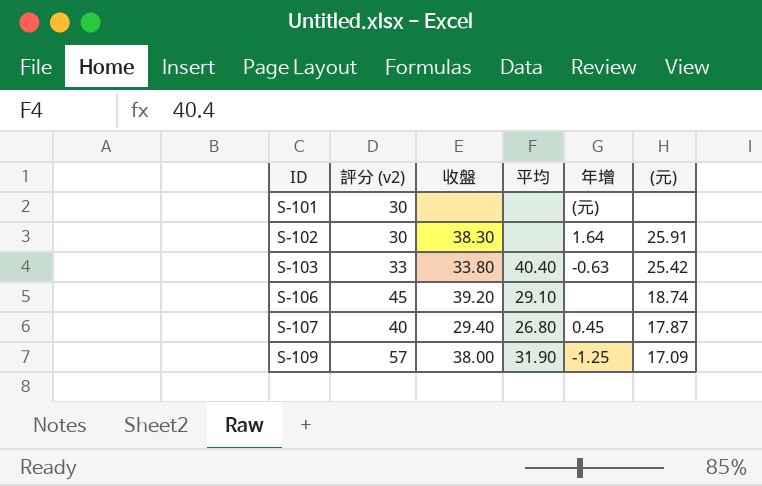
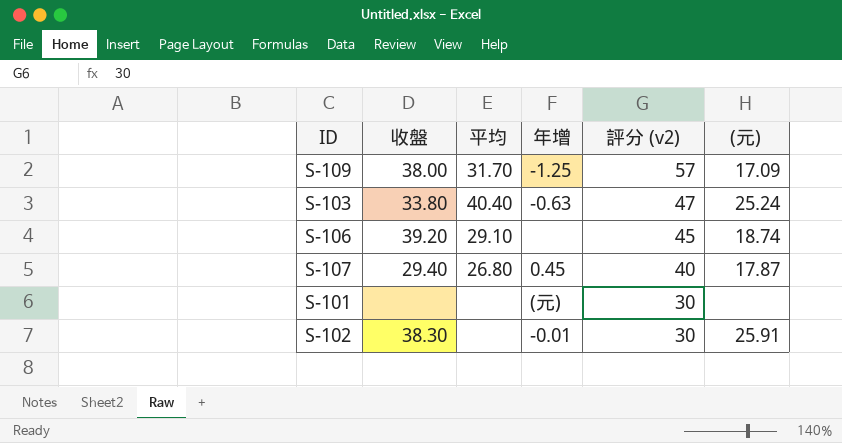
row order: ID ascending -> 評分 (v2) descending
column 評分 (v2) | position: 2 -> 5
S-109 | 平均: 31.90 -> 31.70
S-103 | 評分 (v2): 33 -> 47
S-103 | (元): 25.42 -> 25.24
S-102 | 年增: 1.64 -> -0.01

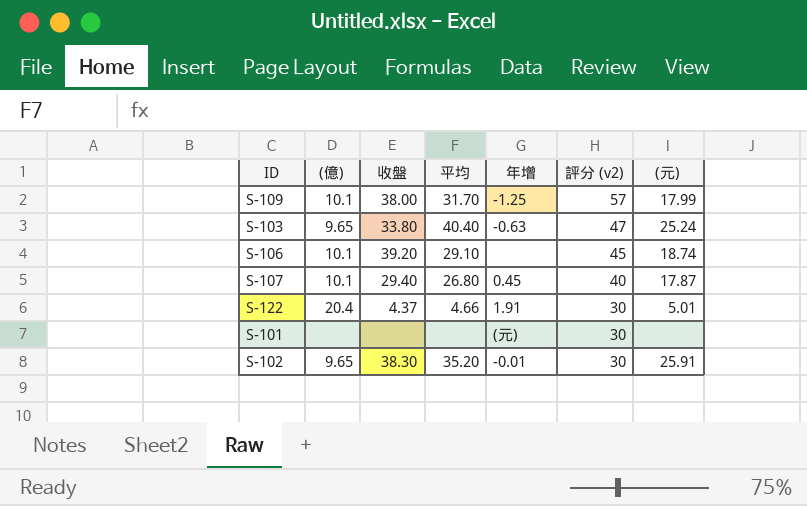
column (億) | position: none -> 2
S-109 | (元): 17.09 -> 17.99
row S-122: none -> 20.4 | 4.37 | 4.66 | 1.91 | 30 | 5.01
S-102 | 平均: none -> 35.20

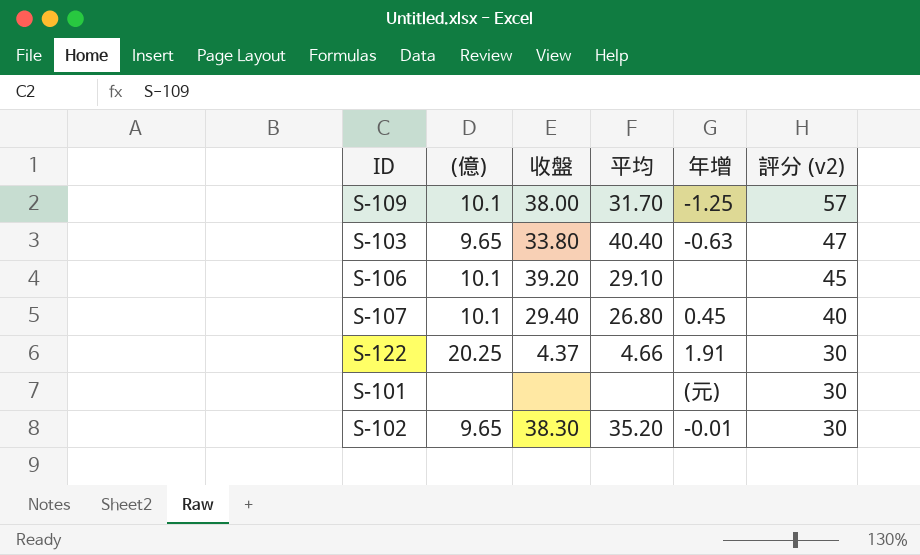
column (元) | position: 7 -> none
S-122 | (億): 20.4 -> 20.25

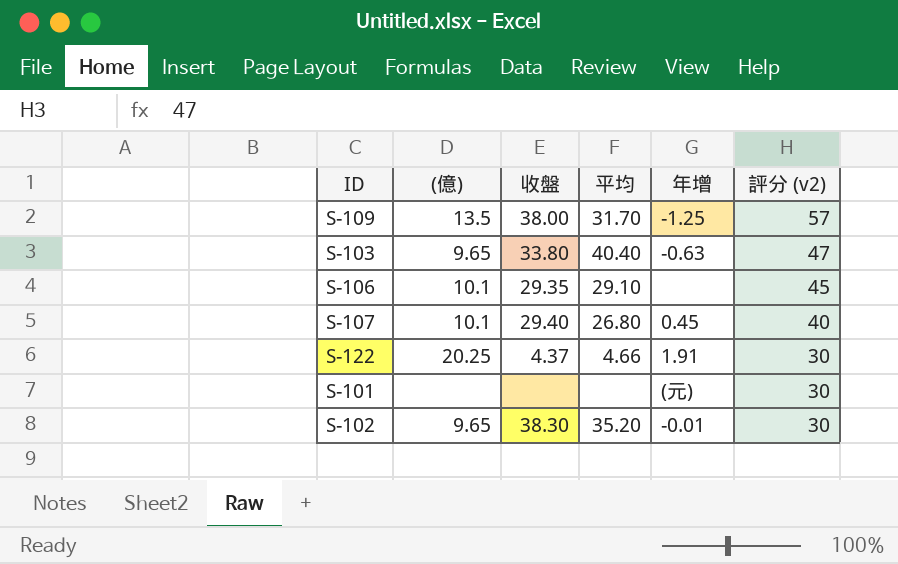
S-109 | (億): 10.1 -> 13.5
S-106 | 收盤: 39.20 -> 29.35

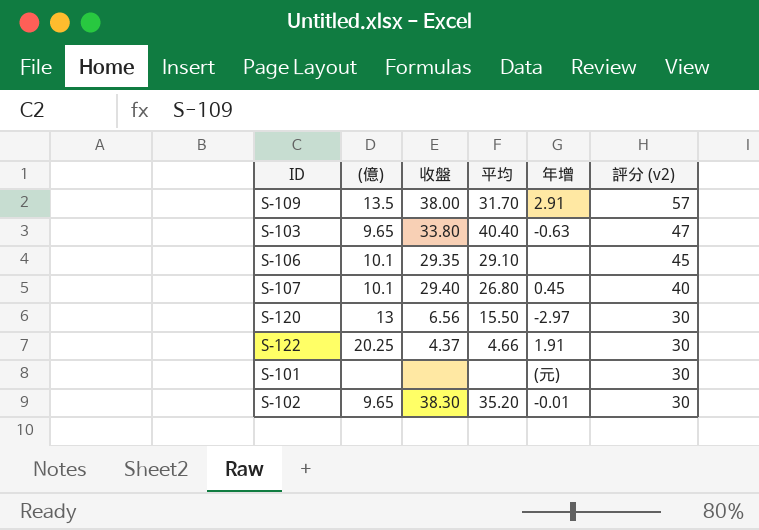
S-109 | 年增: -1.25 -> 2.91
row S-120: none -> 13 | 6.56 | 15.50 | -2.97 | 30

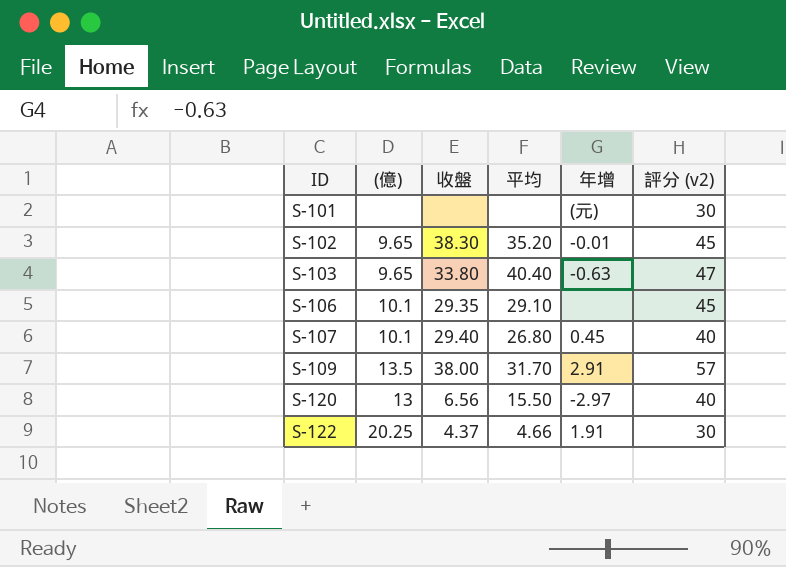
row order: 評分 (v2) descending -> ID ascending
S-102 | 評分 (v2): 30 -> 45
S-120 | 評分 (v2): 30 -> 40

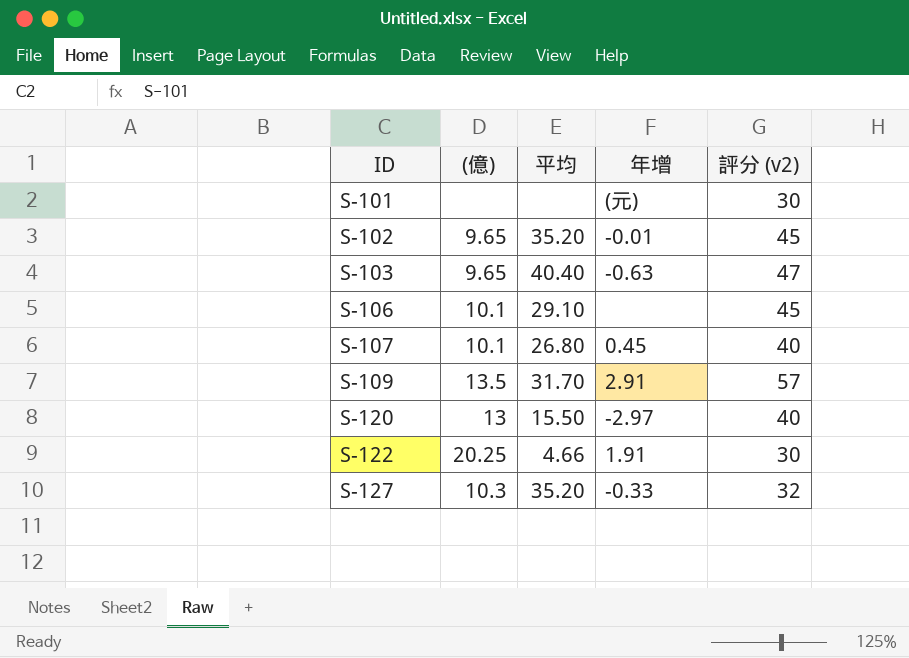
column 收盤 | position: 3 -> none
row S-127: none -> 10.3 | 35.20 | -0.33 | 32

